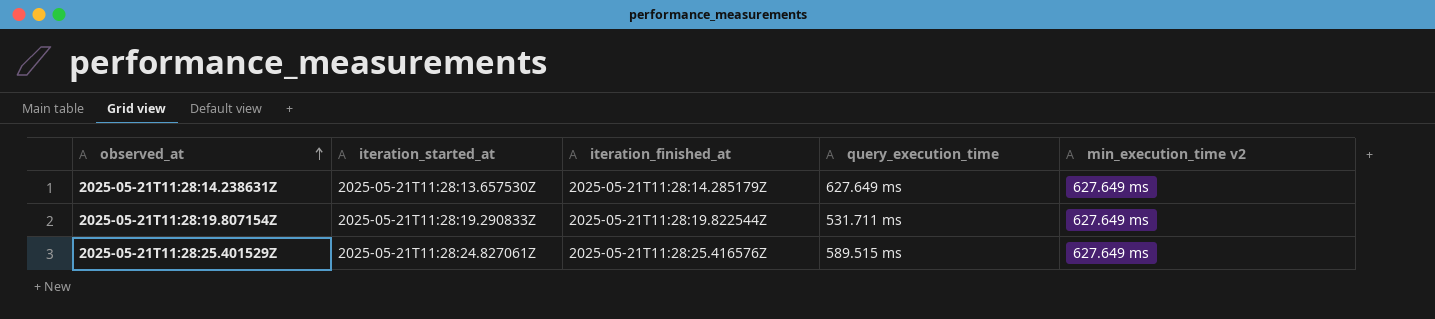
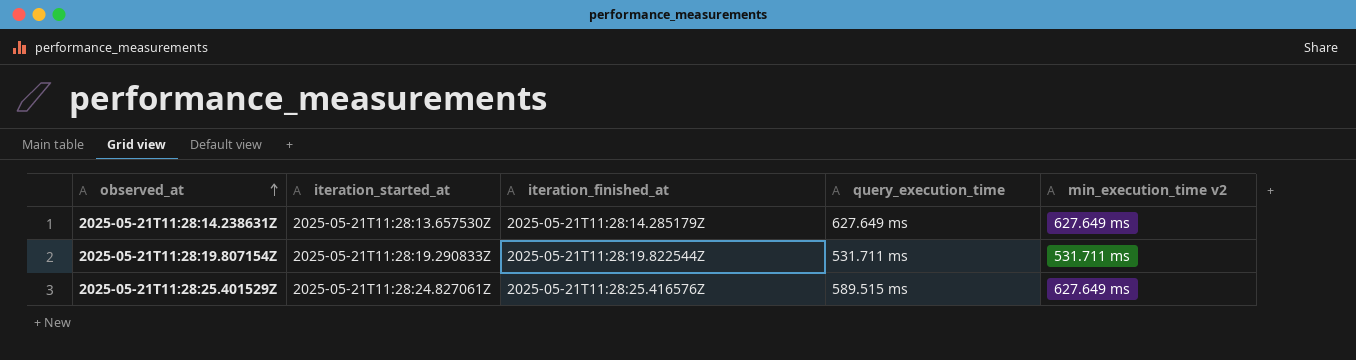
2025-05-21T11:28:19.807154Z | min_execution_time v2: 627.649 ms -> 531.711 ms

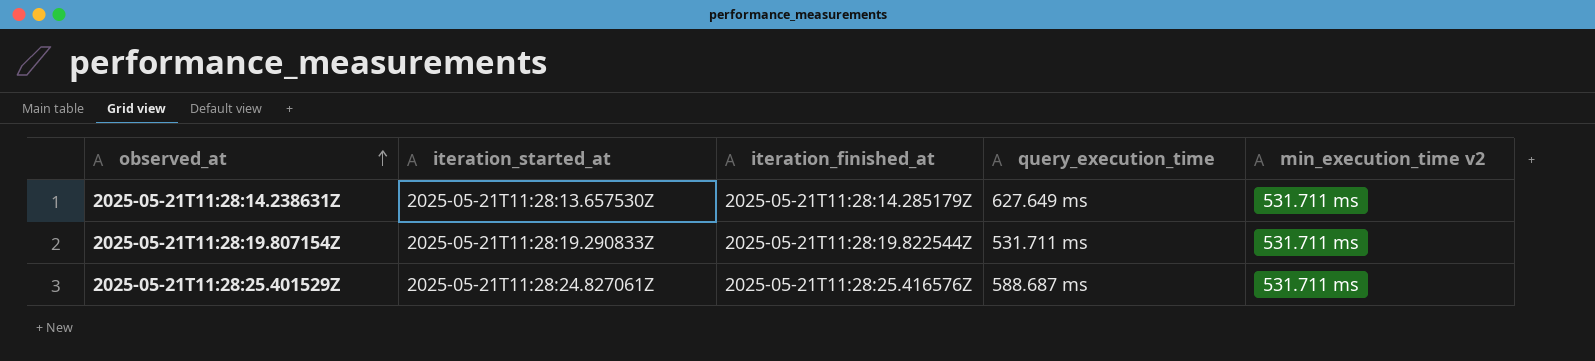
2025-05-21T11:28:14.238631Z | min_execution_time v2: 627.649 ms -> 531.711 ms
2025-05-21T11:28:25.401529Z | query_execution_time: 589.515 ms -> 588.687 ms
2025-05-21T11:28:25.401529Z | min_execution_time v2: 627.649 ms -> 531.711 ms

